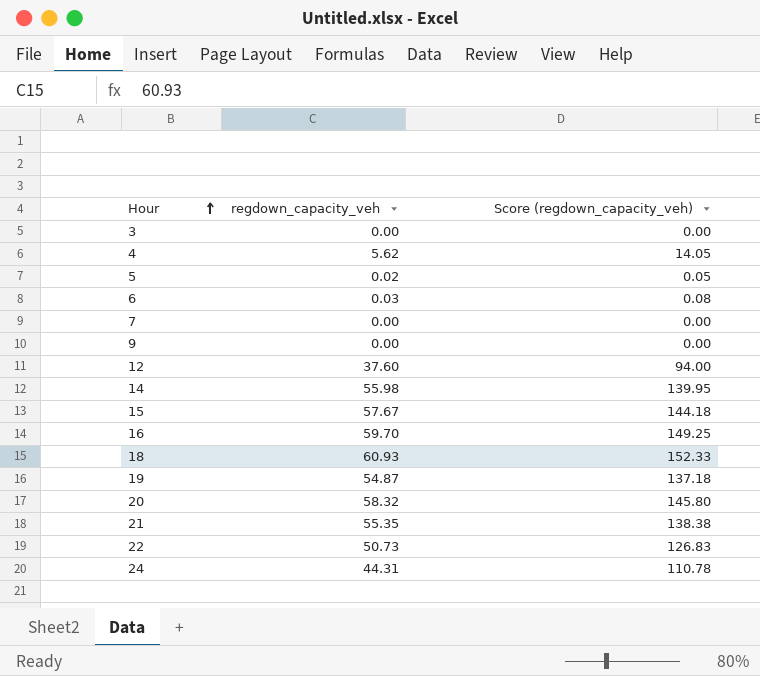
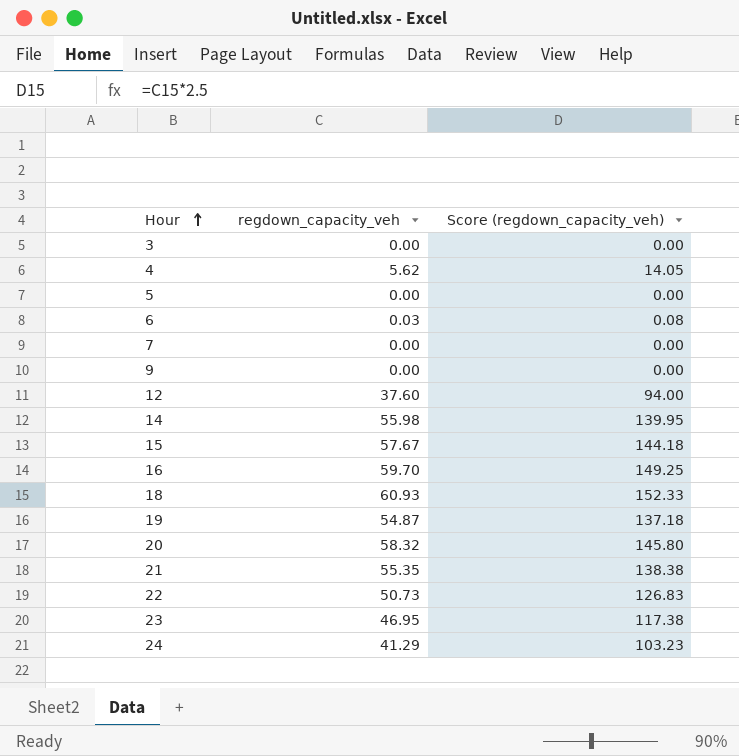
5 | regdown_capacity_veh: 0.02 -> 0.00
5 | Score (regdown_capacity_veh): 0.05 -> 0.00
row 23: none -> 46.95 | 117.38
24 | regdown_capacity_veh: 44.31 -> 41.29
24 | Score (regdown_capacity_veh): 110.78 -> 103.23

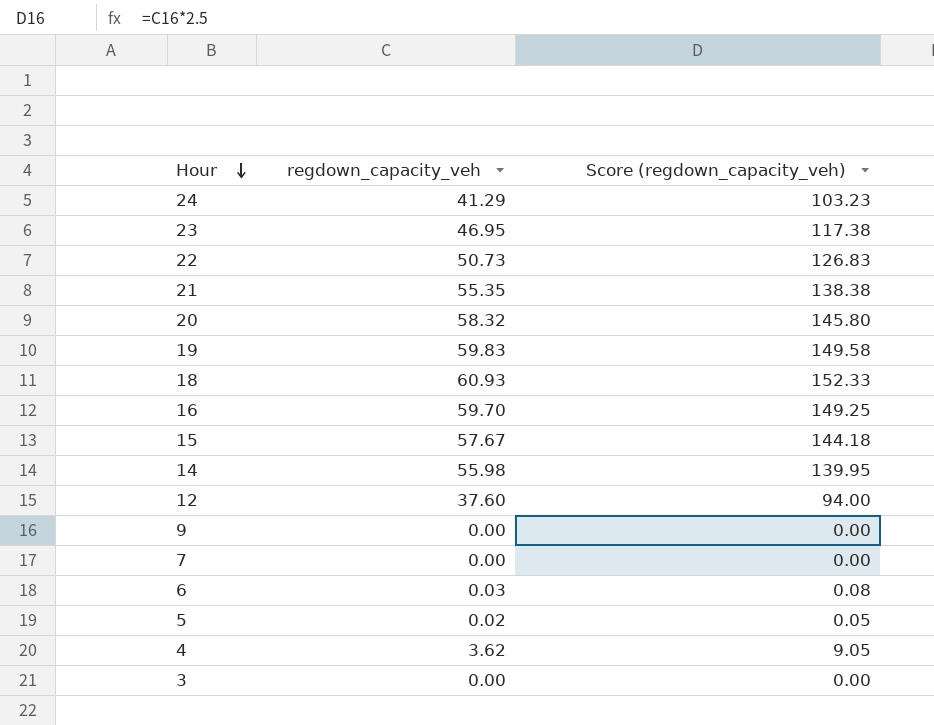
row order: Hour ascending -> Hour descending
19 | regdown_capacity_veh: 54.87 -> 59.83
19 | Score (regdown_capacity_veh): 137.18 -> 149.58
5 | regdown_capacity_veh: 0.00 -> 0.02
5 | Score (regdown_capacity_veh): 0.00 -> 0.05
4 | regdown_capacity_veh: 5.62 -> 3.62
4 | Score (regdown_capacity_veh): 14.05 -> 9.05

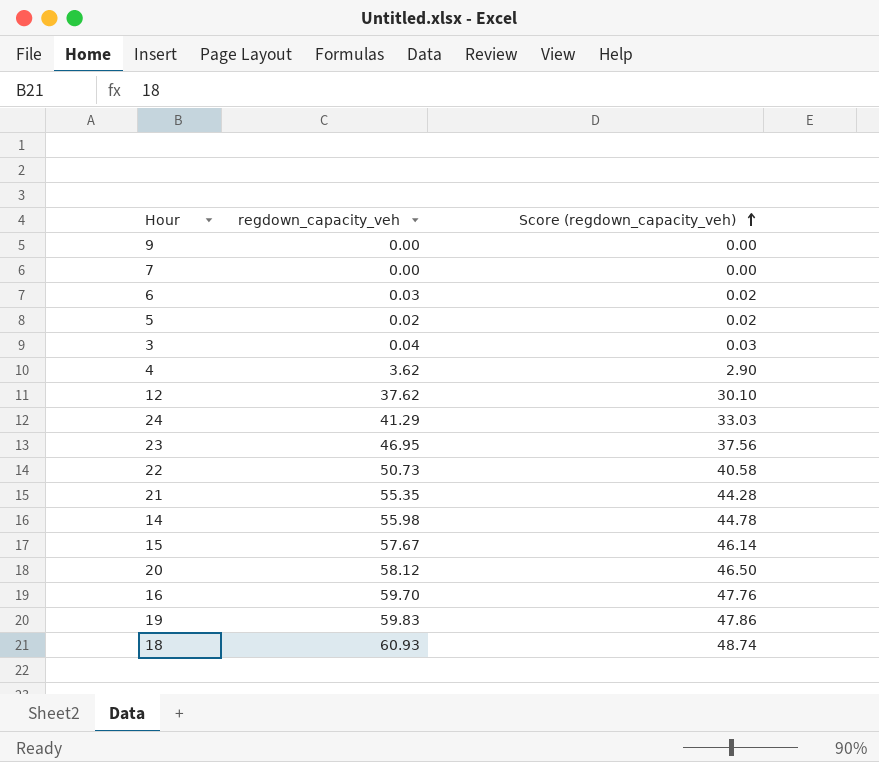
row order: Hour descending -> Score (regdown_capacity_veh) ascending
column Score (regdown_capacity_veh) | formula: [regdown_capacity_veh] * 2.5 -> [regdown_capacity_veh] * 0.8
3 | regdown_capacity_veh: 0.00 -> 0.04
12 | regdown_capacity_veh: 37.60 -> 37.62
20 | regdown_capacity_veh: 58.32 -> 58.12

